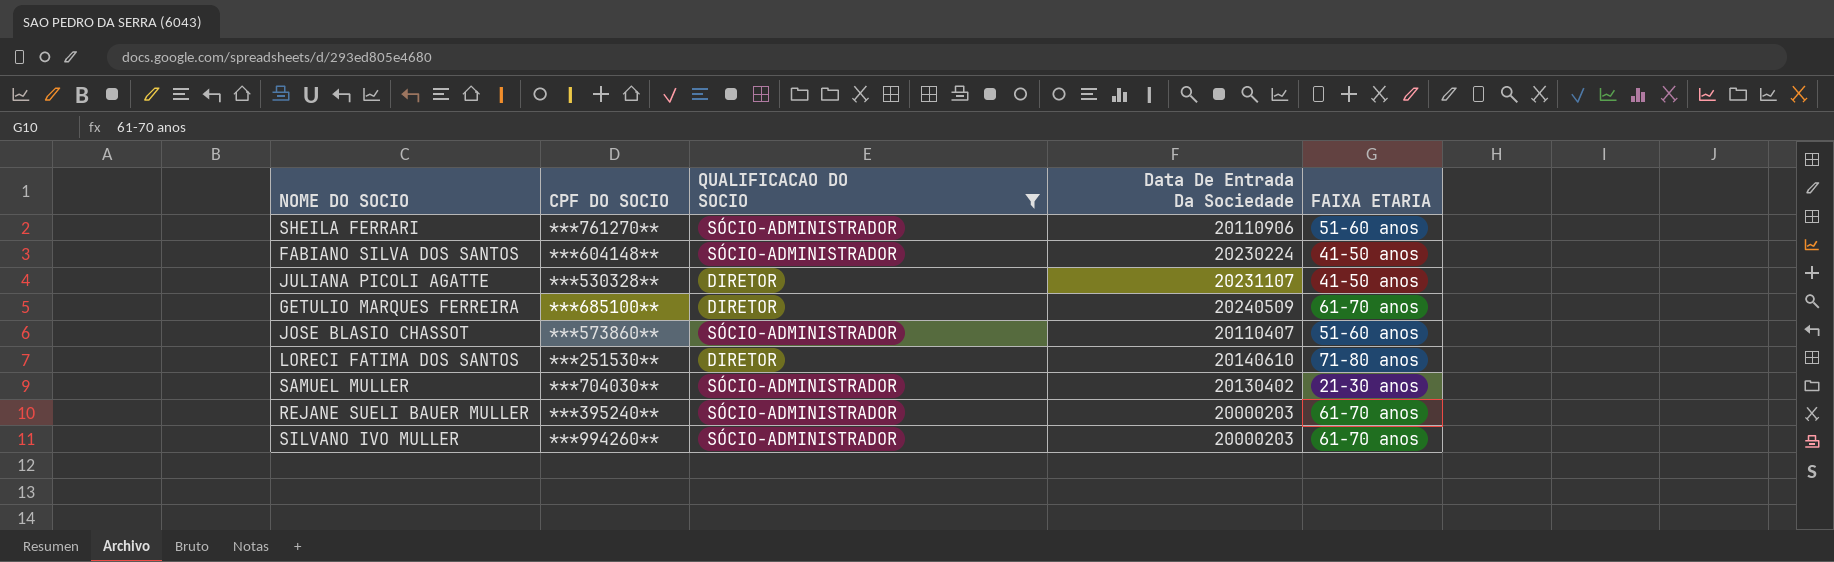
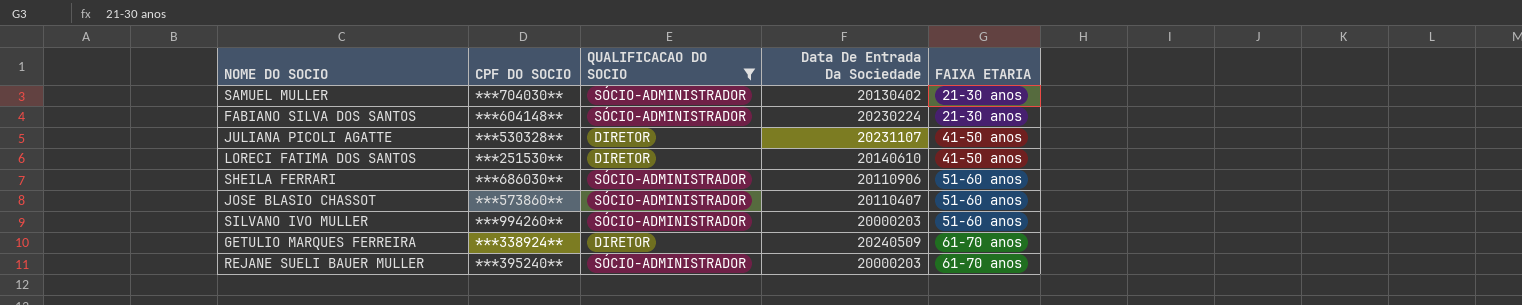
row order: none -> FAIXA ETARIA ascending
FABIANO SILVA DOS SANTOS | FAIXA ETARIA: 41-50 anos -> 21-30 anos
LORECI FATIMA DOS SANTOS | FAIXA ETARIA: 71-80 anos -> 41-50 anos
SHEILA FERRARI | CPF DO SOCIO: ***761270** -> ***686030**
SILVANO IVO MULLER | FAIXA ETARIA: 61-70 anos -> 51-60 anos
GETULIO MARQUES FERREIRA | CPF DO SOCIO: ***685100** -> ***338924**

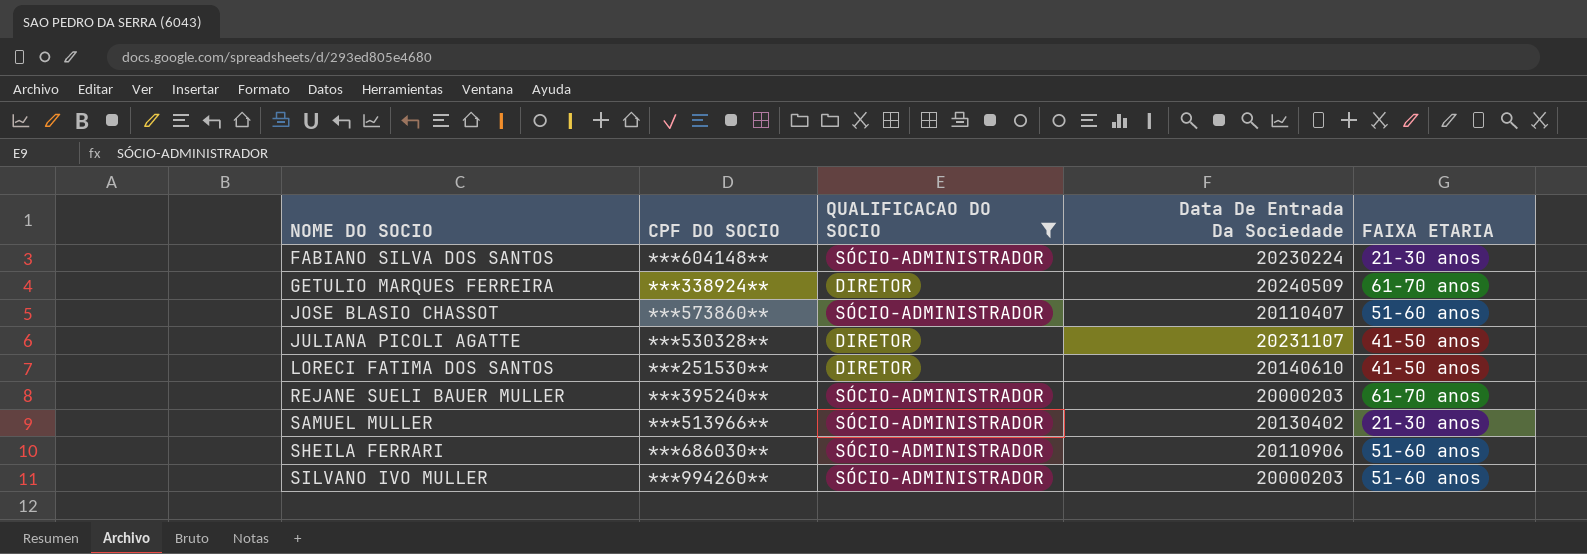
row order: FAIXA ETARIA ascending -> NOME DO SOCIO ascending
SAMUEL MULLER | CPF DO SOCIO: ***704030** -> ***513966**

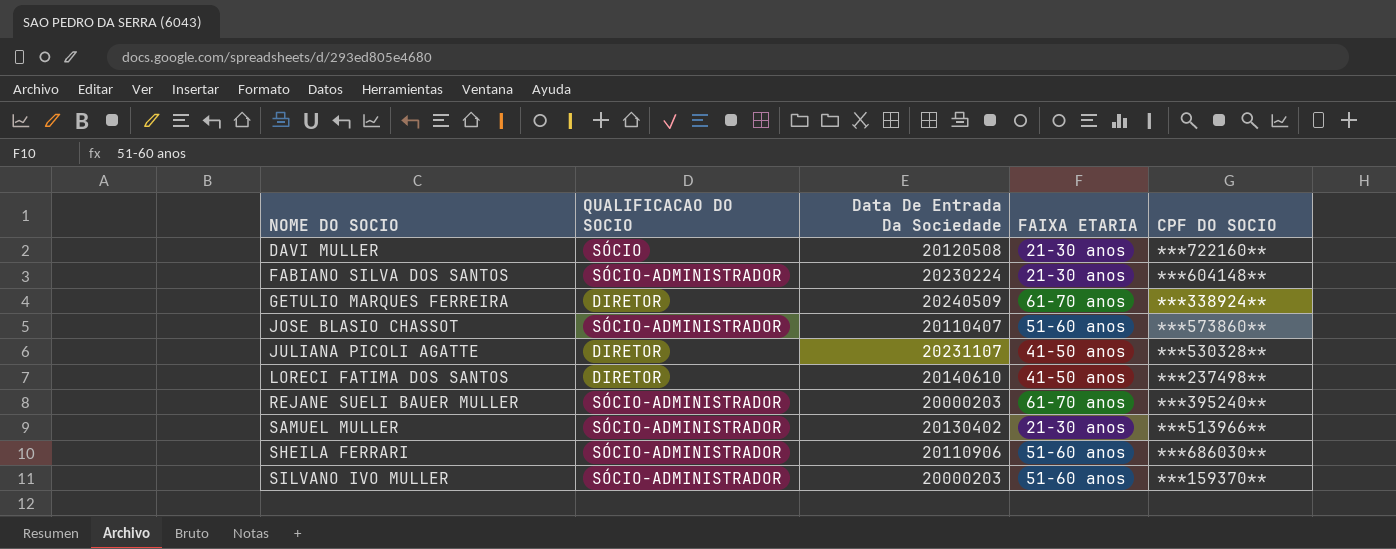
filter: QUALIFICACAO DO SOCIO != SÓCIO -> none
column CPF DO SOCIO | position: 2 -> 5
LORECI FATIMA DOS SANTOS | CPF DO SOCIO: ***251530** -> ***237498**
SILVANO IVO MULLER | CPF DO SOCIO: ***994260** -> ***159370**

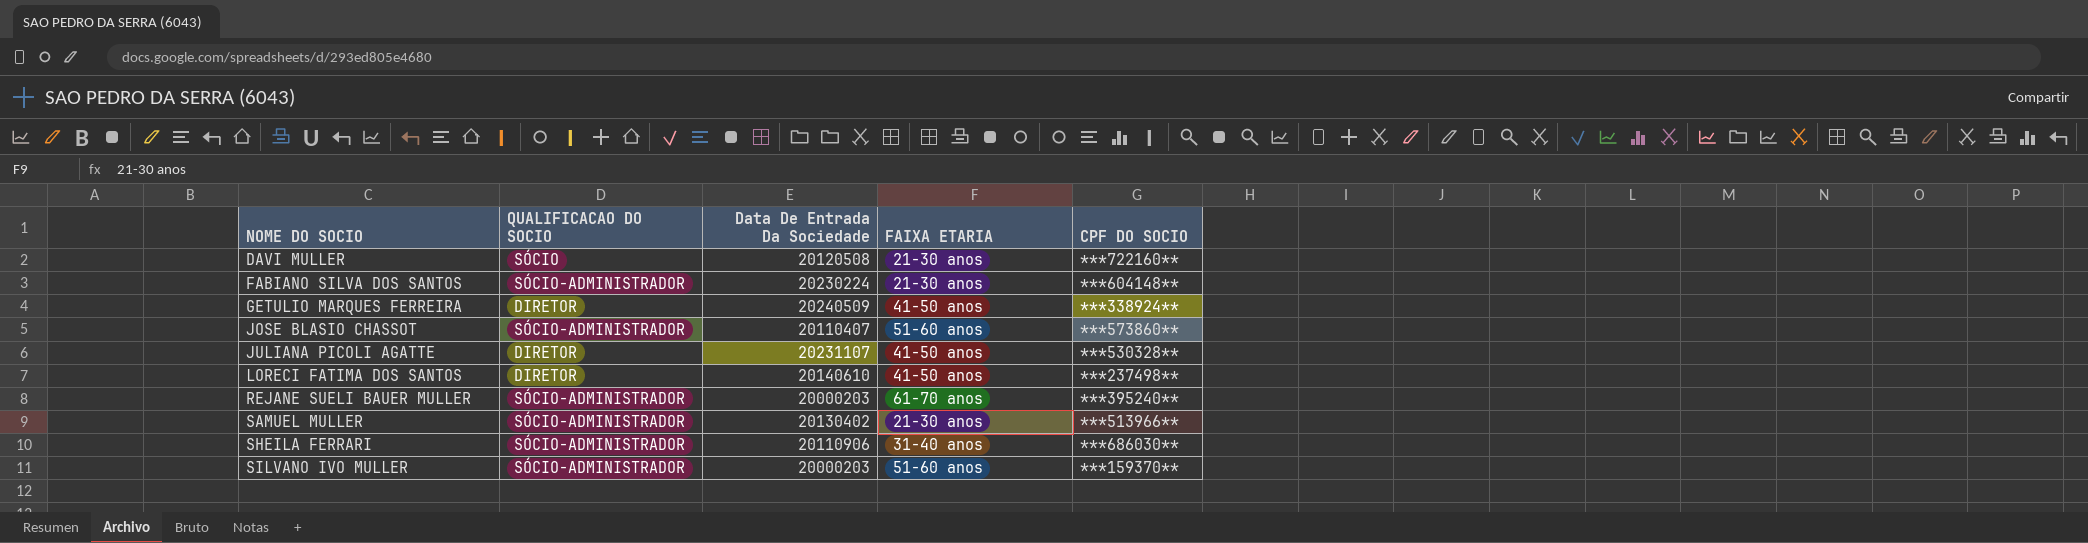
GETULIO MARQUES FERREIRA | FAIXA ETARIA: 61-70 anos -> 41-50 anos
SHEILA FERRARI | FAIXA ETARIA: 51-60 anos -> 31-40 anos

